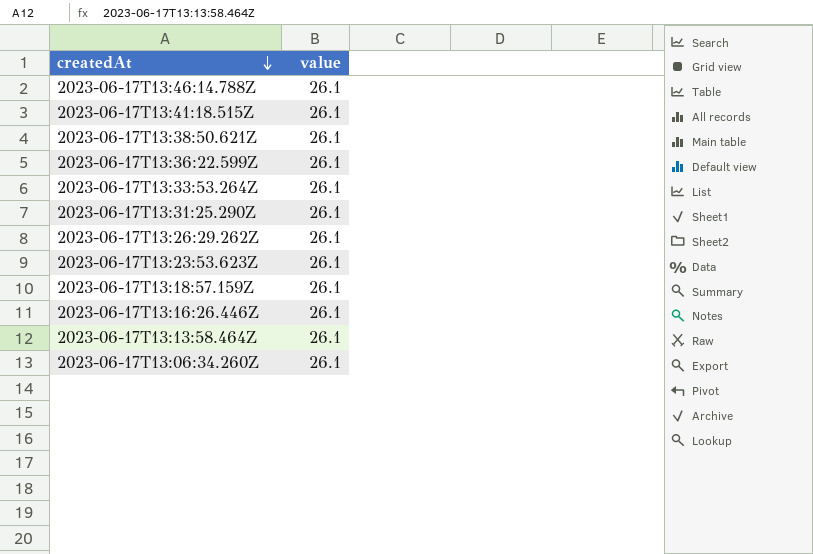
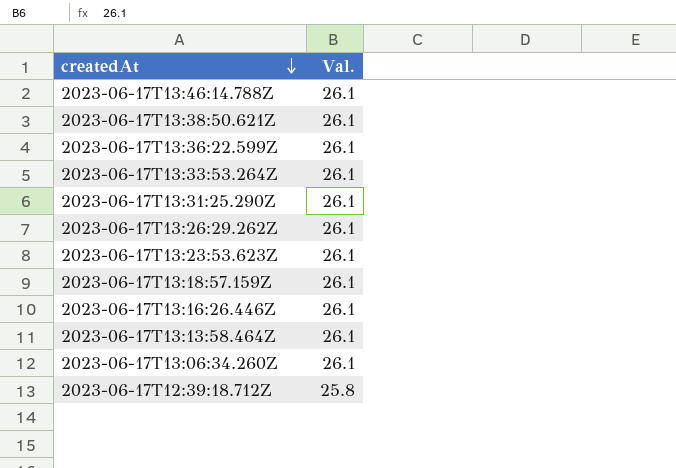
column name: value -> Val.
row 2023-06-17T13:41:18.515Z: 26.1 -> none
row 2023-06-17T12:39:18.712Z: none -> 25.8

